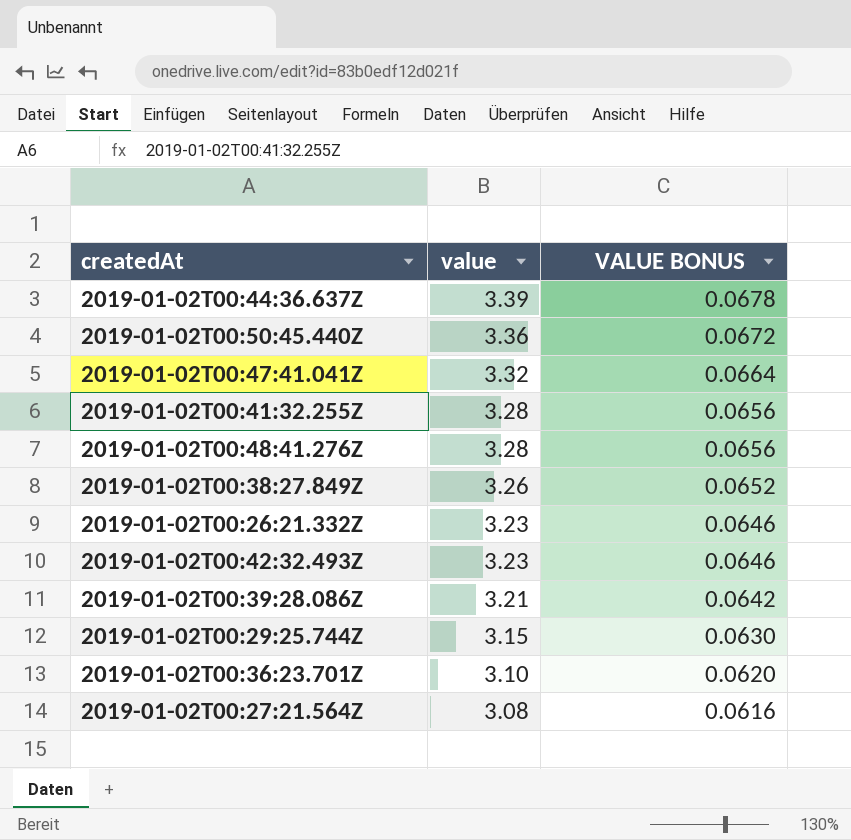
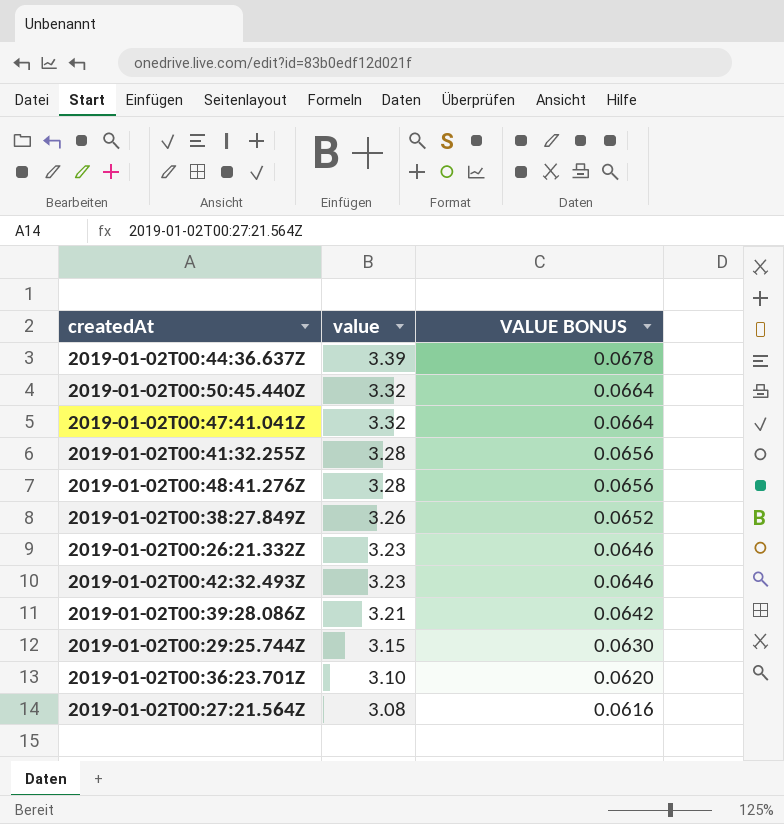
2019-01-02T00:50:45.440Z | value: 3.36 -> 3.32
2019-01-02T00:50:45.440Z | VALUE BONUS: 0.0672 -> 0.0664

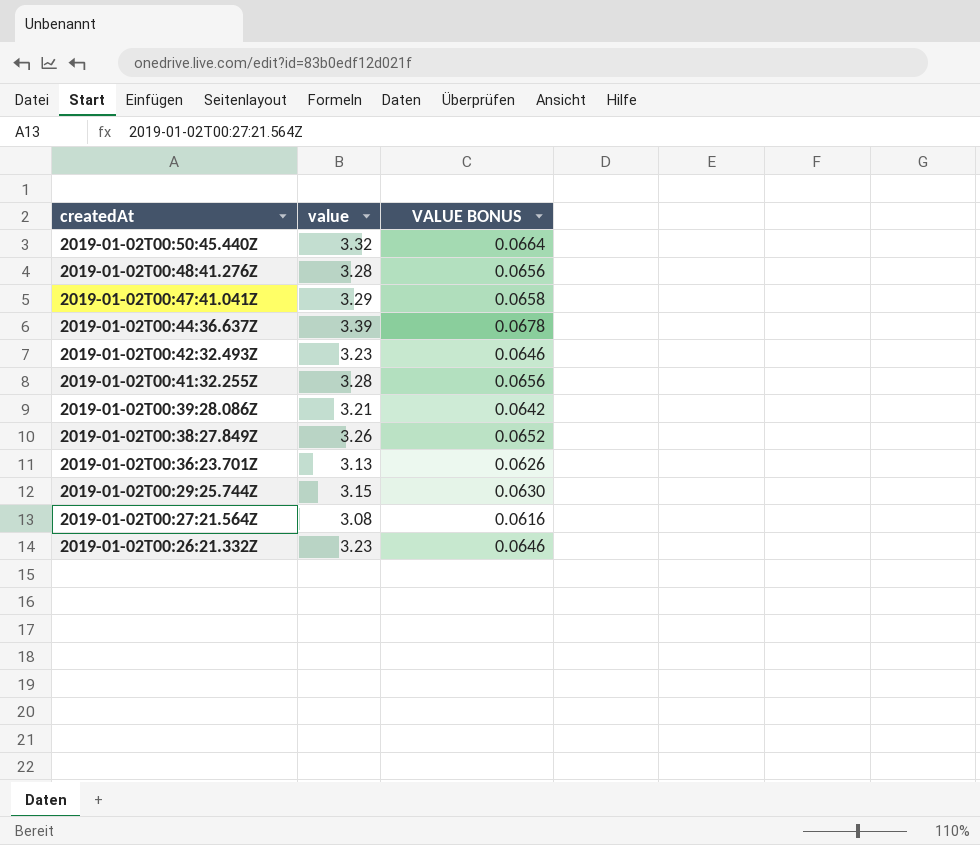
row order: value descending -> createdAt descending
2019-01-02T00:47:41.041Z | value: 3.32 -> 3.29
2019-01-02T00:47:41.041Z | VALUE BONUS: 0.0664 -> 0.0658
2019-01-02T00:36:23.701Z | value: 3.10 -> 3.13
2019-01-02T00:36:23.701Z | VALUE BONUS: 0.0620 -> 0.0626

